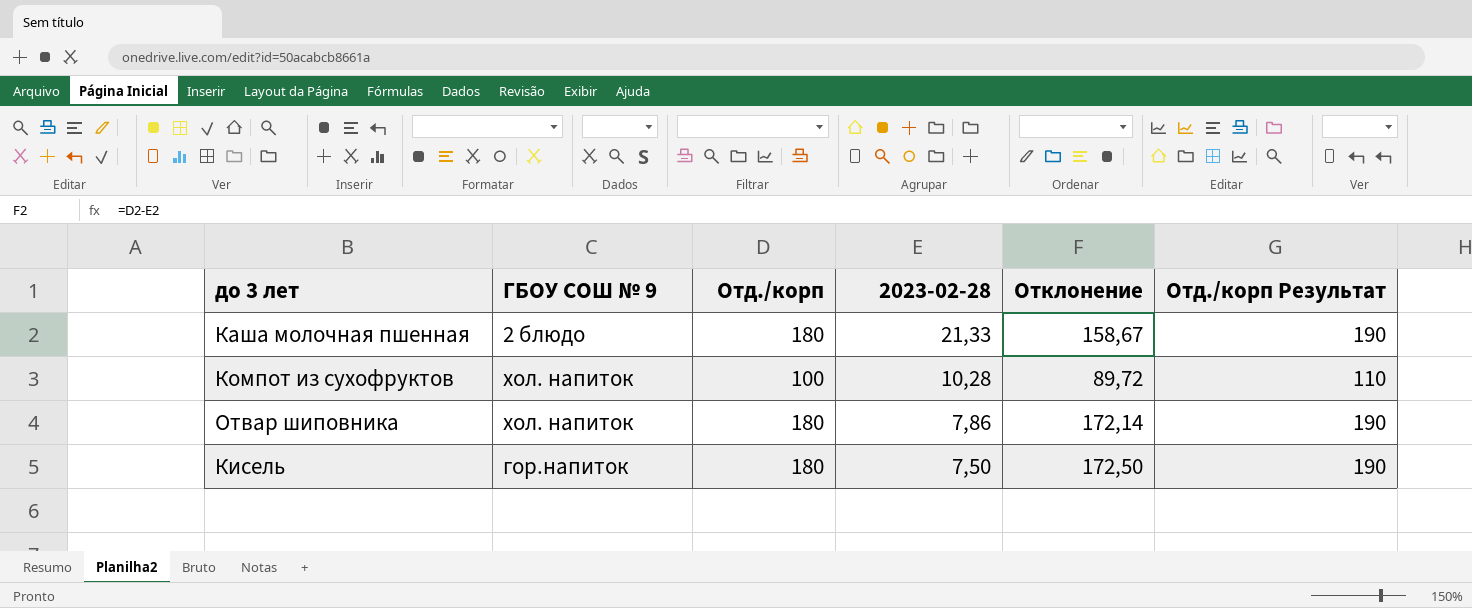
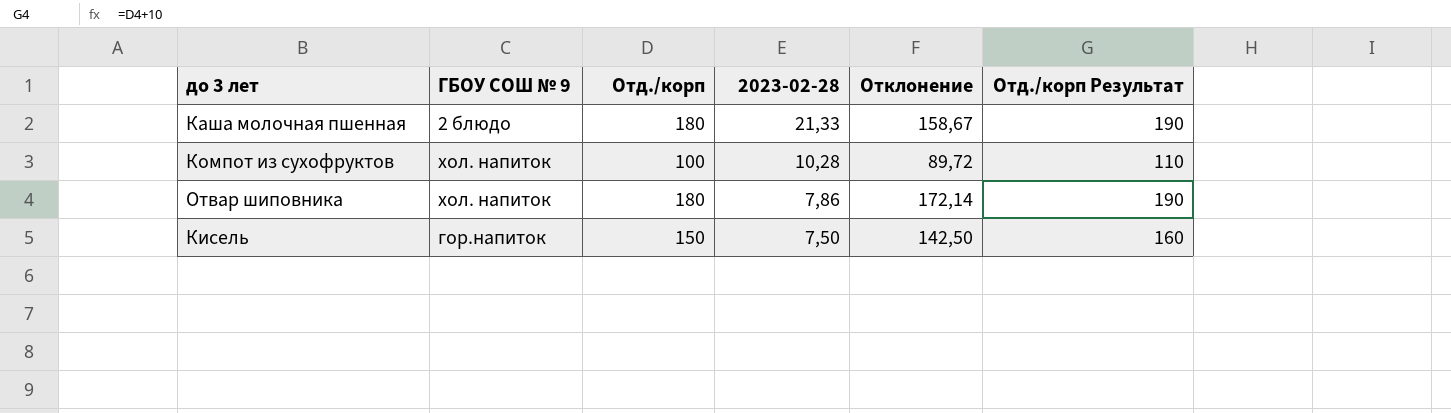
Кисель | Отд./корп: 180 -> 150
Кисель | Отклонение: 172,50 -> 142,50
Кисель | Отд./корп Результат: 190 -> 160

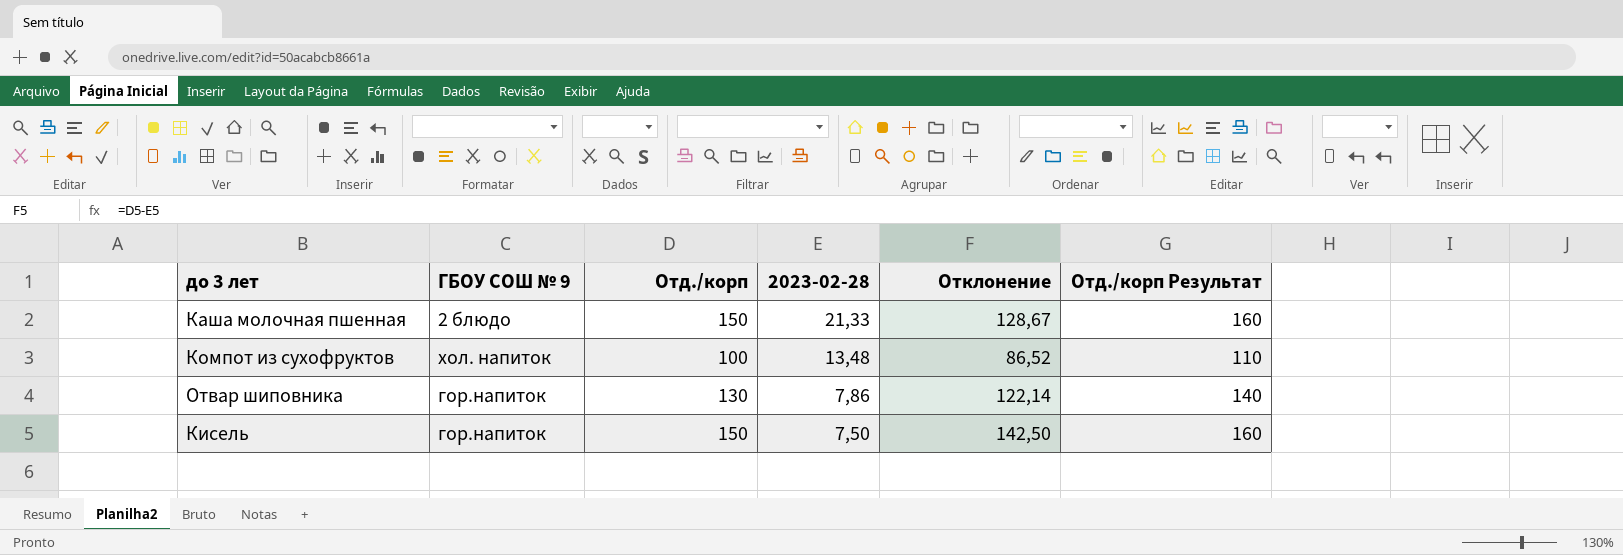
Каша молочная пшенная | Отд./корп: 180 -> 150
Каша молочная пшенная | Отклонение: 158,67 -> 128,67
Каша молочная пшенная | Отд./корп Результат: 190 -> 160
Компот из сухофруктов | 2023-02-28: 10,28 -> 13,48
Компот из сухофруктов | Отклонение: 89,72 -> 86,52
Отвар шиповника | ГБОУ СОШ № 9: хол. напиток -> гор.напиток
Отвар шиповника | Отд./корп: 180 -> 130
Отвар шиповника | Отклонение: 172,14 -> 122,14
Отвар шиповника | Отд./корп Результат: 190 -> 140

